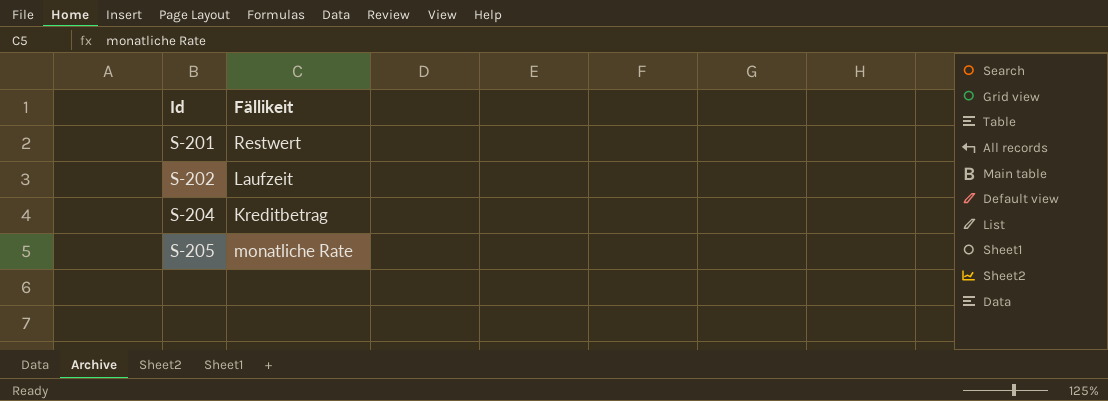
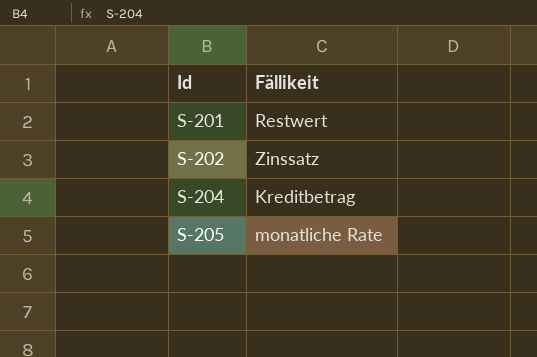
S-202 | Fällikeit: Laufzeit -> Zinssatz

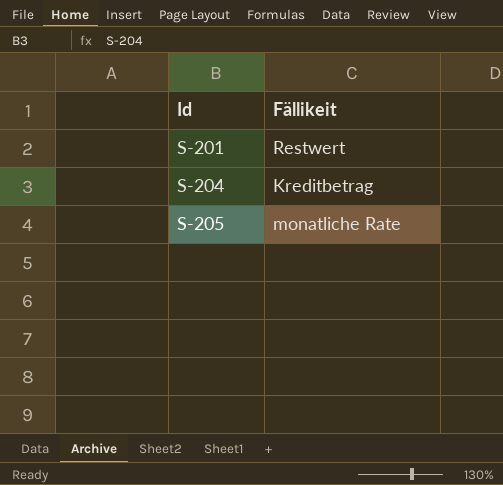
row S-202: Zinssatz -> none

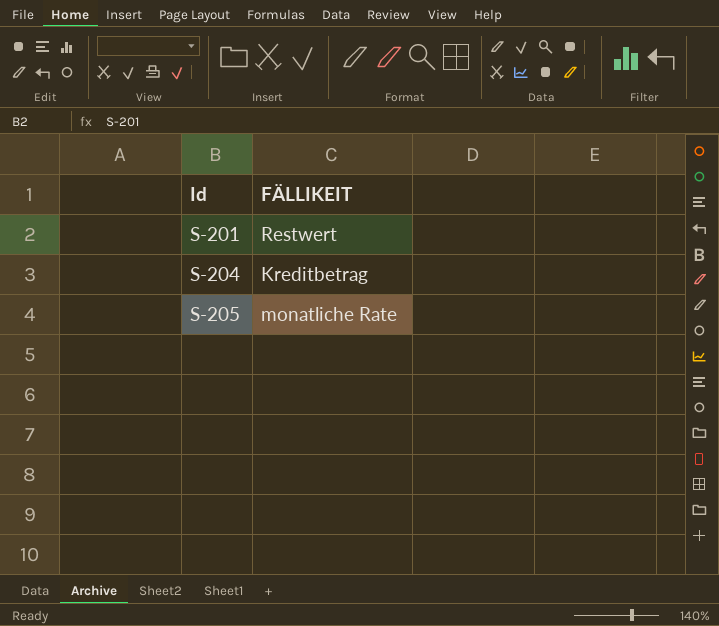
column name: Fällikeit -> FÄLLIKEIT

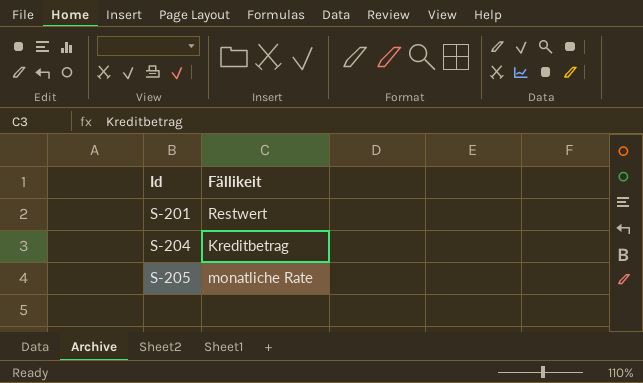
column name: FÄLLIKEIT -> Fällikeit

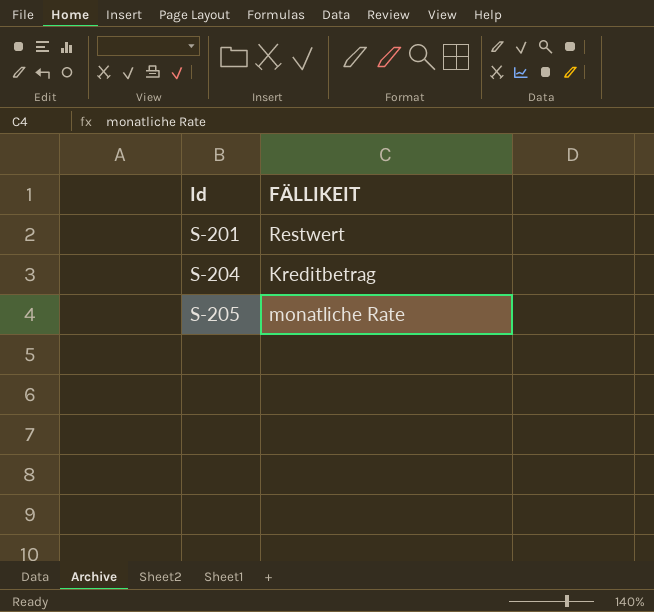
column name: Fällikeit -> FÄLLIKEIT

